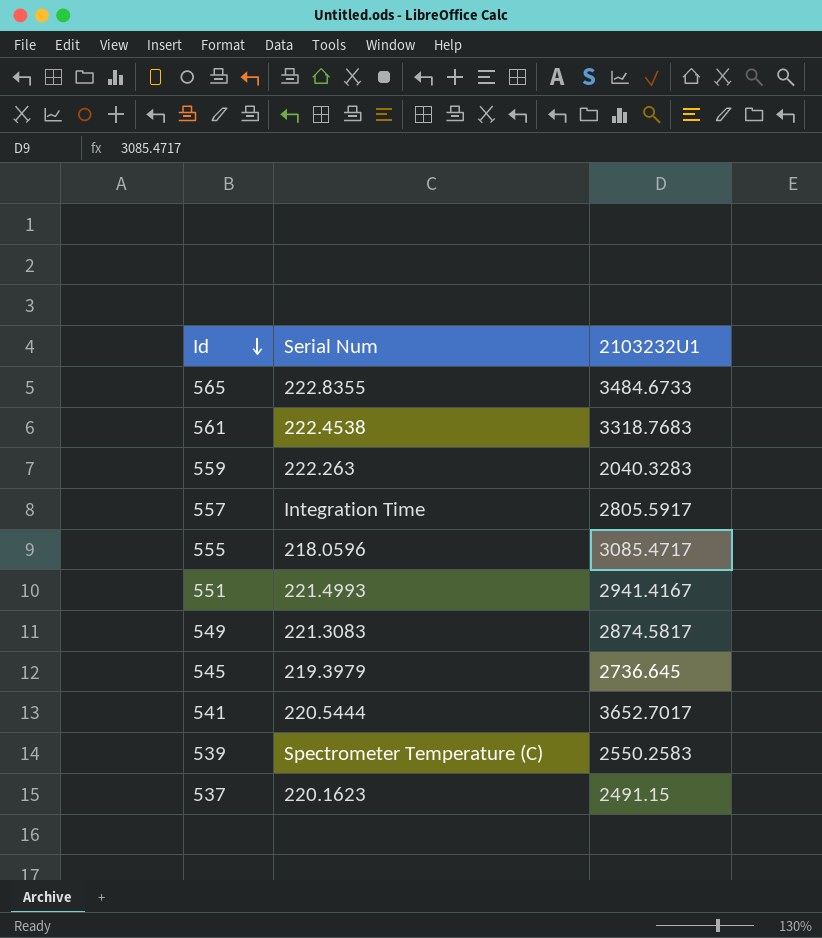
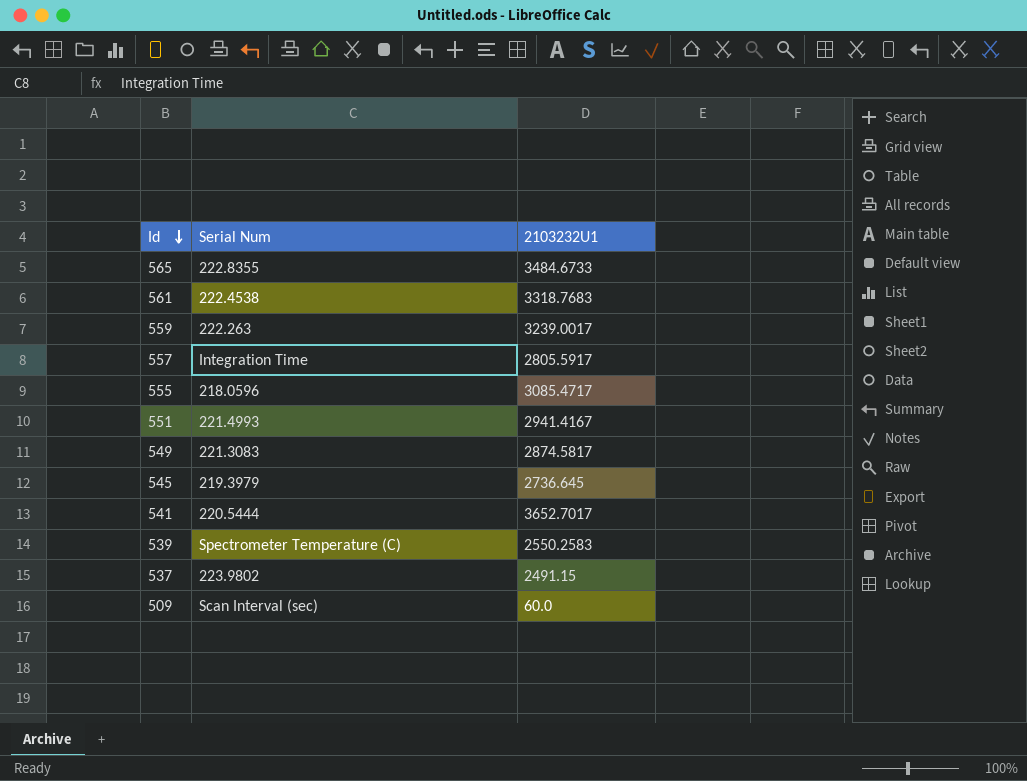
559 | 2103232U1: 2040.3283 -> 3239.0017
537 | Serial Num: 220.1623 -> 223.9802
row 509: none -> Scan Interval (sec) | 60.0

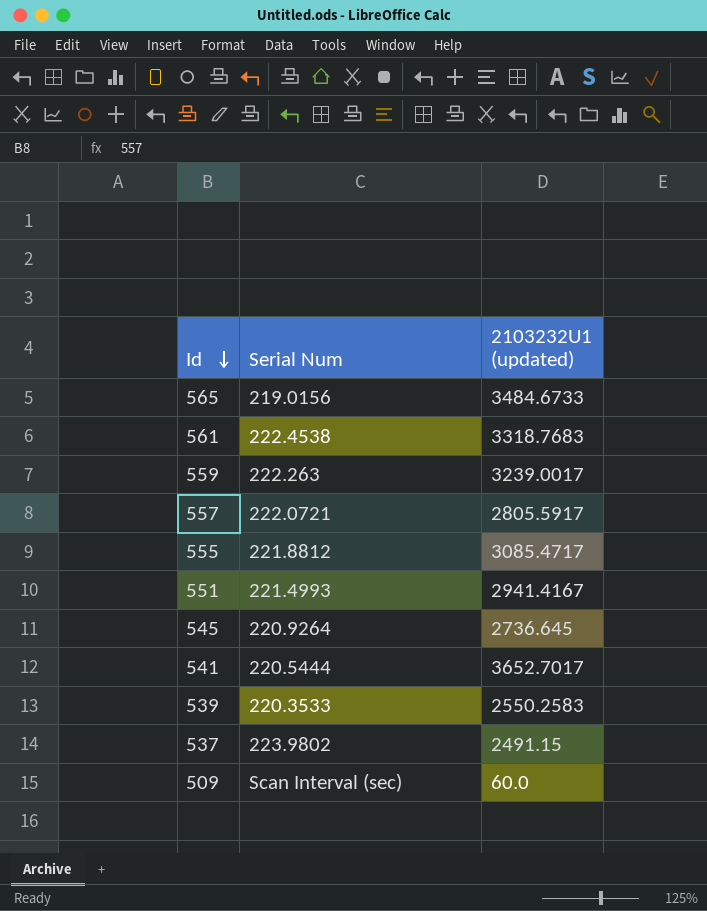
column name: 2103232U1 -> 2103232U1 (updated)
row 549: 221.3083 | 2874.5817 -> none
565 | Serial Num: 222.8355 -> 219.0156
557 | Serial Num: Integration Time -> 222.0721
555 | Serial Num: 218.0596 -> 221.8812
545 | Serial Num: 219.3979 -> 220.9264
539 | Serial Num: Spectrometer Temperature (C) -> 220.3533

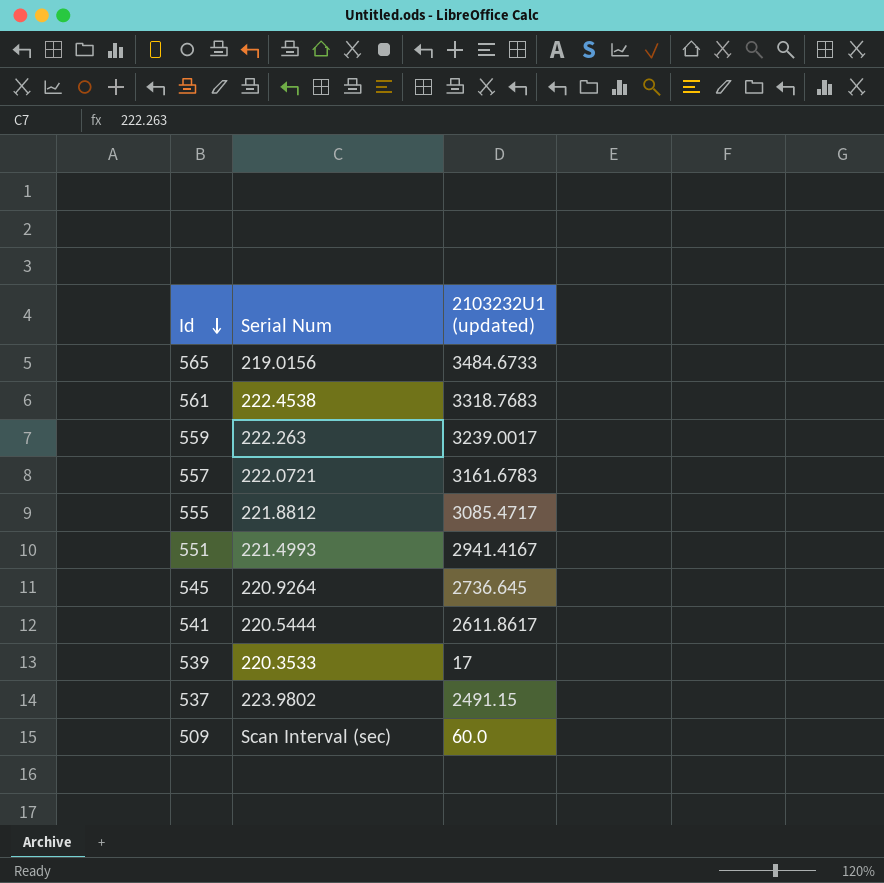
557 | 2103232U1 (updated): 2805.5917 -> 3161.6783
541 | 2103232U1 (updated): 3652.7017 -> 2611.8617
539 | 2103232U1 (updated): 2550.2583 -> 17

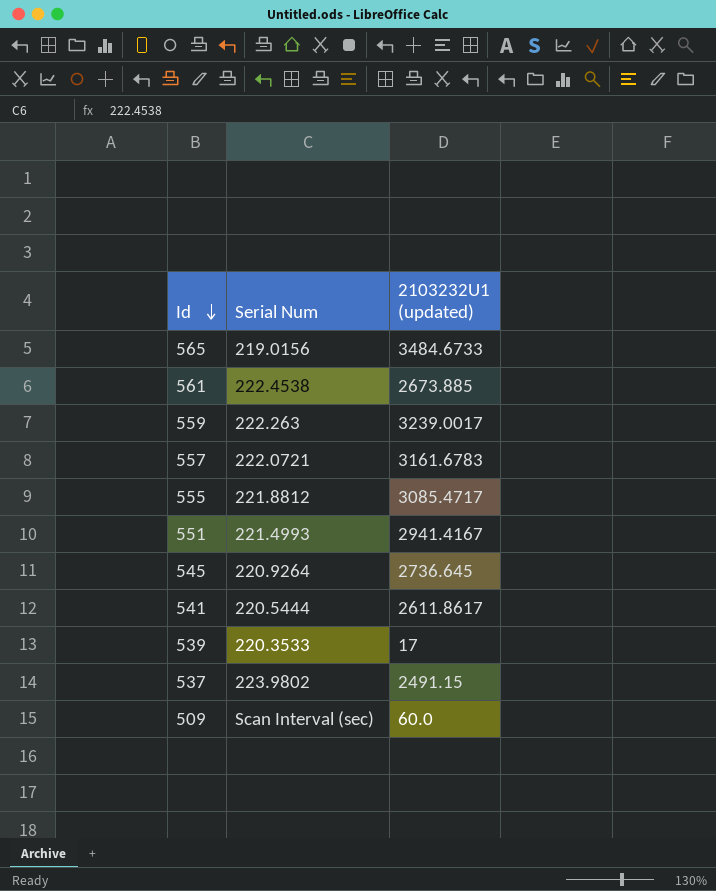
561 | 2103232U1 (updated): 3318.7683 -> 2673.885

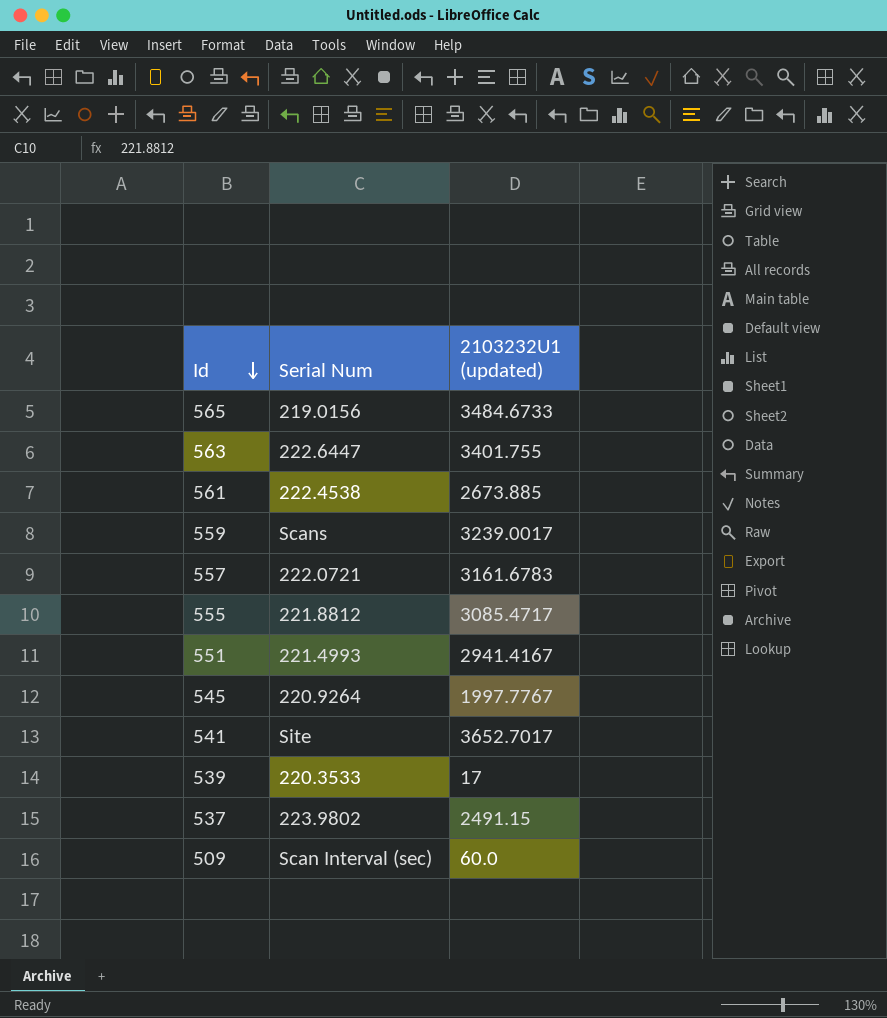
row 563: none -> 222.6447 | 3401.755
559 | Serial Num: 222.263 -> Scans
545 | 2103232U1 (updated): 2736.645 -> 1997.7767
541 | Serial Num: 220.5444 -> Site
541 | 2103232U1 (updated): 2611.8617 -> 3652.7017

